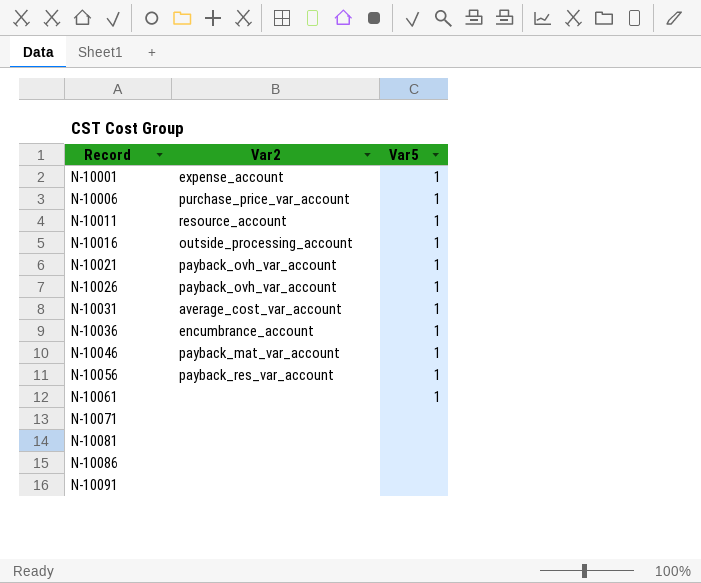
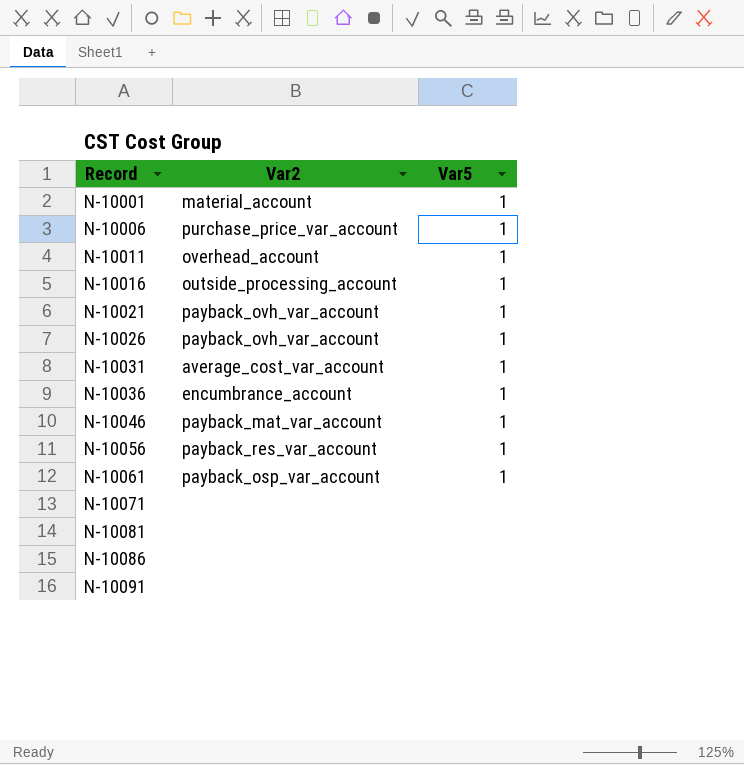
N-10001 | Var2: expense_account -> material_account
N-10011 | Var2: resource_account -> overhead_account
N-10061 | Var2: none -> payback_osp_var_account

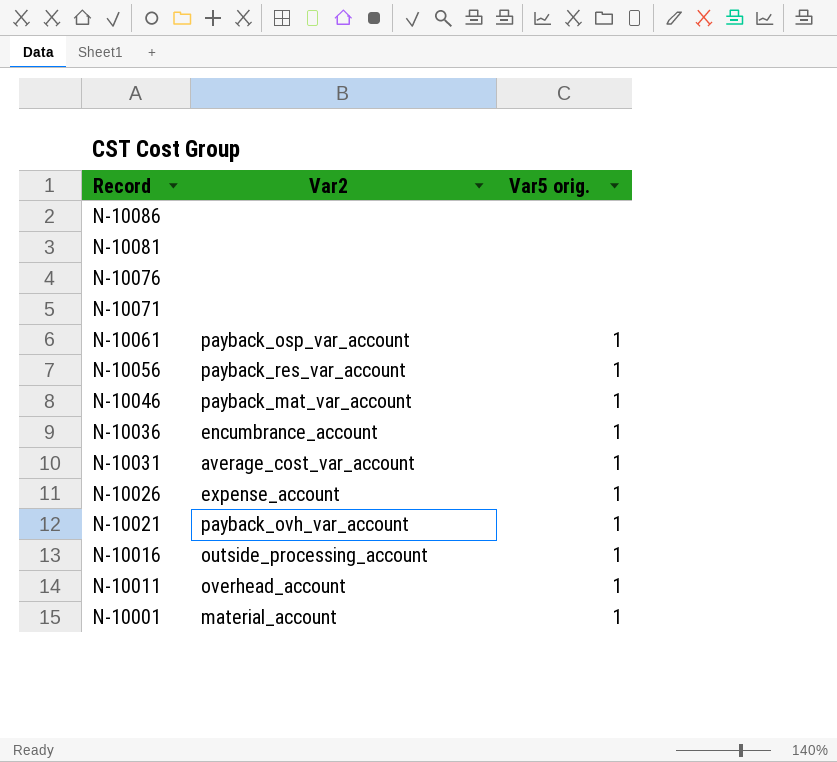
row order: Record ascending -> Record descending
column name: Var5 -> Var5 orig.
row N-10006: purchase_price_var_account | 1 -> none
row N-10091: none | none -> none
row N-10076: none -> none | none
N-10026 | Var2: payback_ovh_var_account -> expense_account

